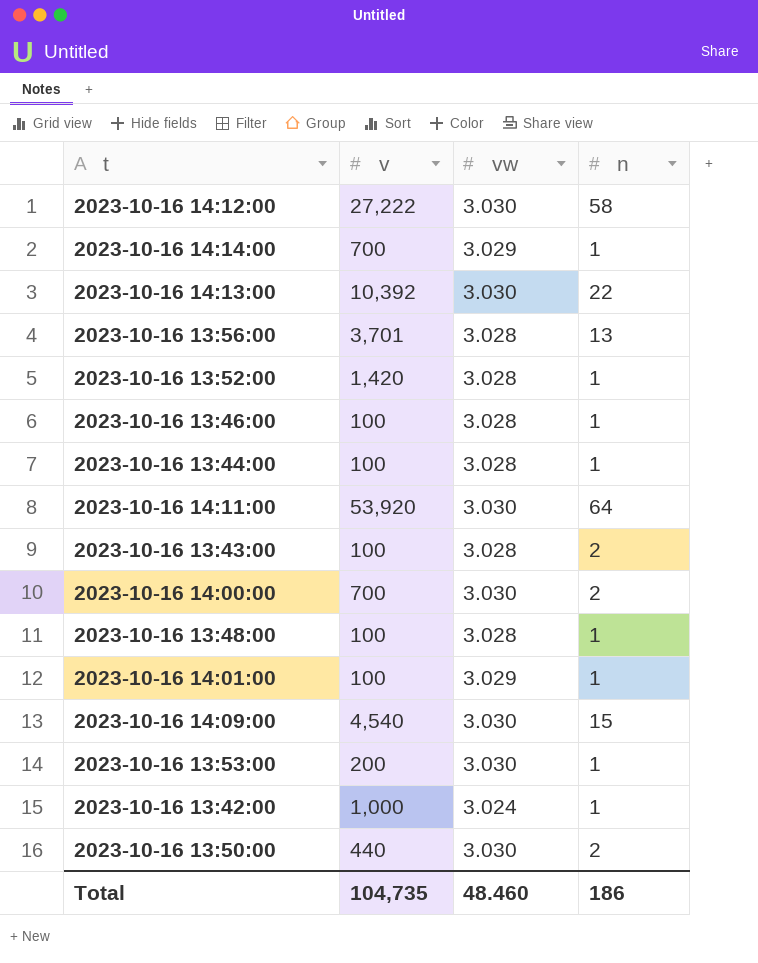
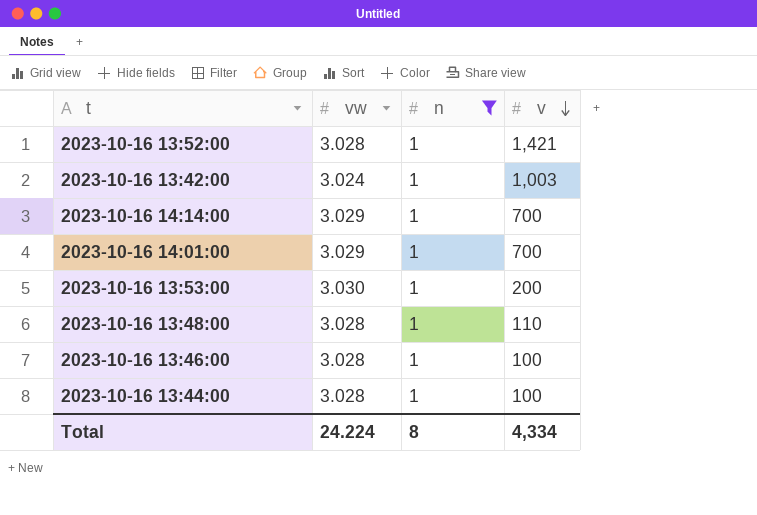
filter: none -> n = 1
row order: none -> v descending
column v | position: 2 -> 4
2023-10-16 13:52:00 | v: 1,420 -> 1,421
2023-10-16 13:42:00 | v: 1,000 -> 1,003
2023-10-16 14:01:00 | v: 100 -> 700
2023-10-16 13:48:00 | v: 100 -> 110
Total | vw: 48.460 -> 24.224
Total | n: 186 -> 8
Total | v: 104,735 -> 4,334

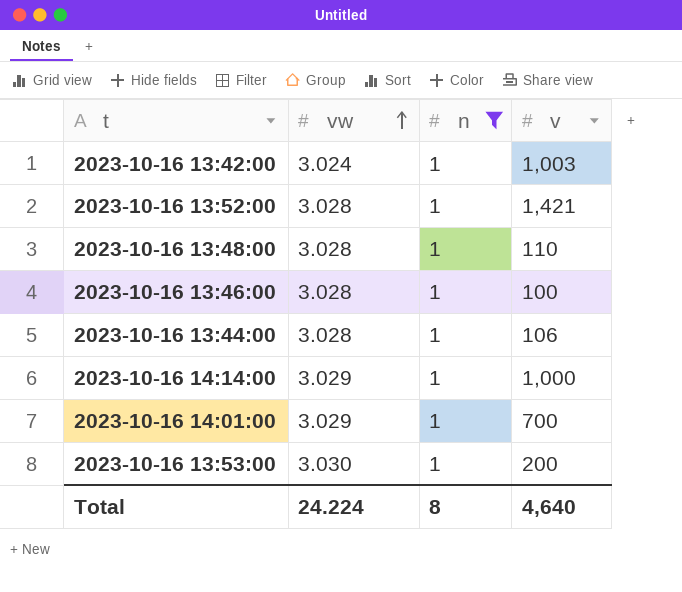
row order: v descending -> vw ascending
2023-10-16 13:44:00 | v: 100 -> 106
2023-10-16 14:14:00 | v: 700 -> 1,000
Total | v: 4,334 -> 4,640

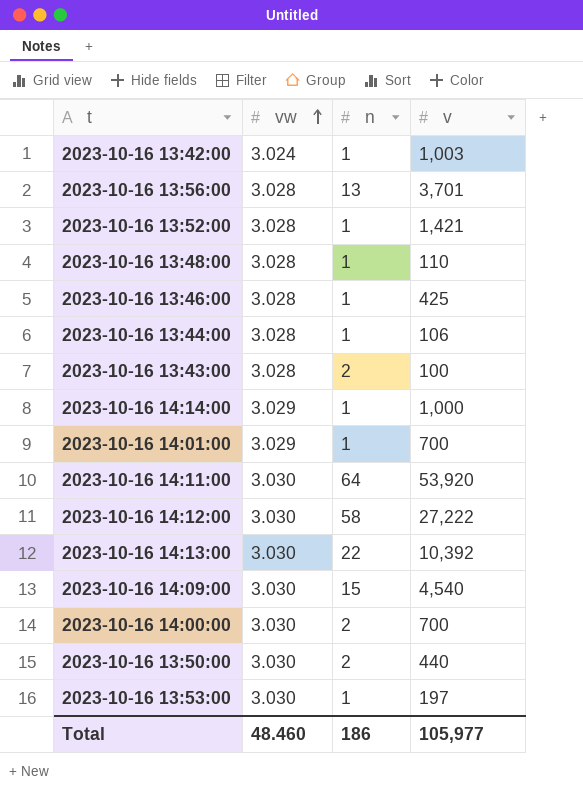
filter: n = 1 -> none
2023-10-16 13:46:00 | v: 100 -> 425
2023-10-16 13:53:00 | v: 200 -> 197
Total | vw: 24.224 -> 48.460
Total | n: 8 -> 186
Total | v: 4,640 -> 105,977

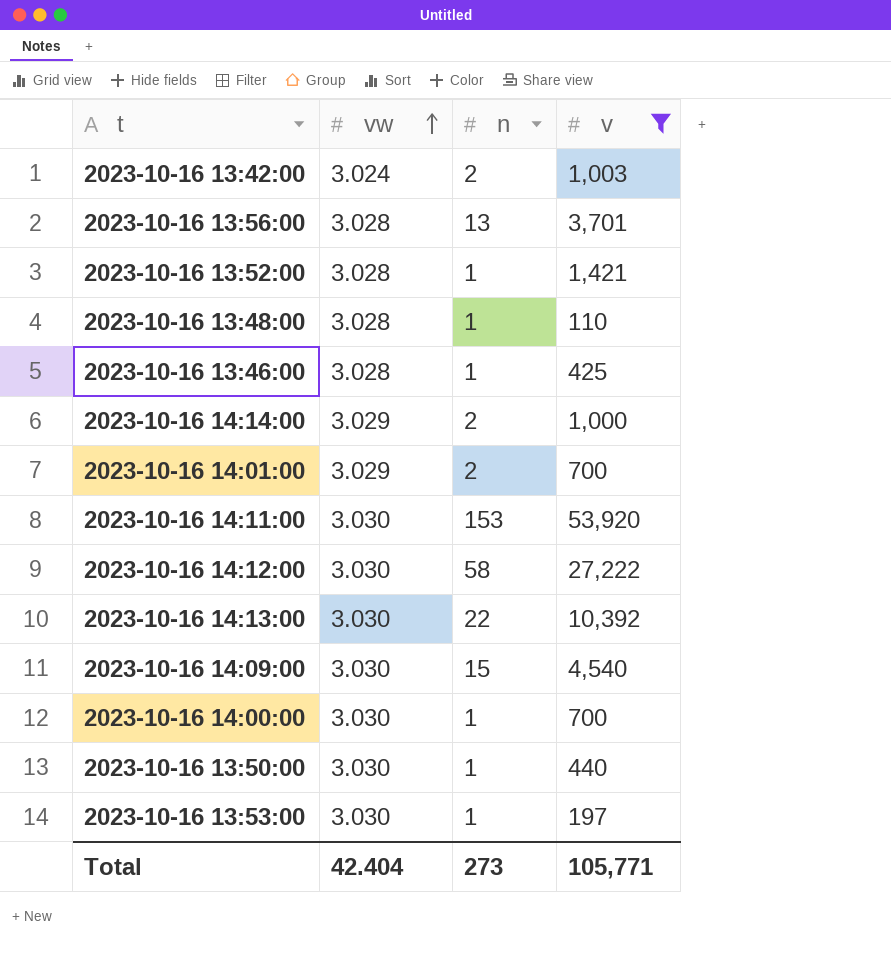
filter: none -> v >= 110
2023-10-16 13:42:00 | n: 1 -> 2
2023-10-16 14:14:00 | n: 1 -> 2
2023-10-16 14:01:00 | n: 1 -> 2
2023-10-16 14:11:00 | n: 64 -> 153
2023-10-16 14:00:00 | n: 2 -> 1
2023-10-16 13:50:00 | n: 2 -> 1
Total | vw: 48.460 -> 42.404
Total | n: 186 -> 273
Total | v: 105,977 -> 105,771

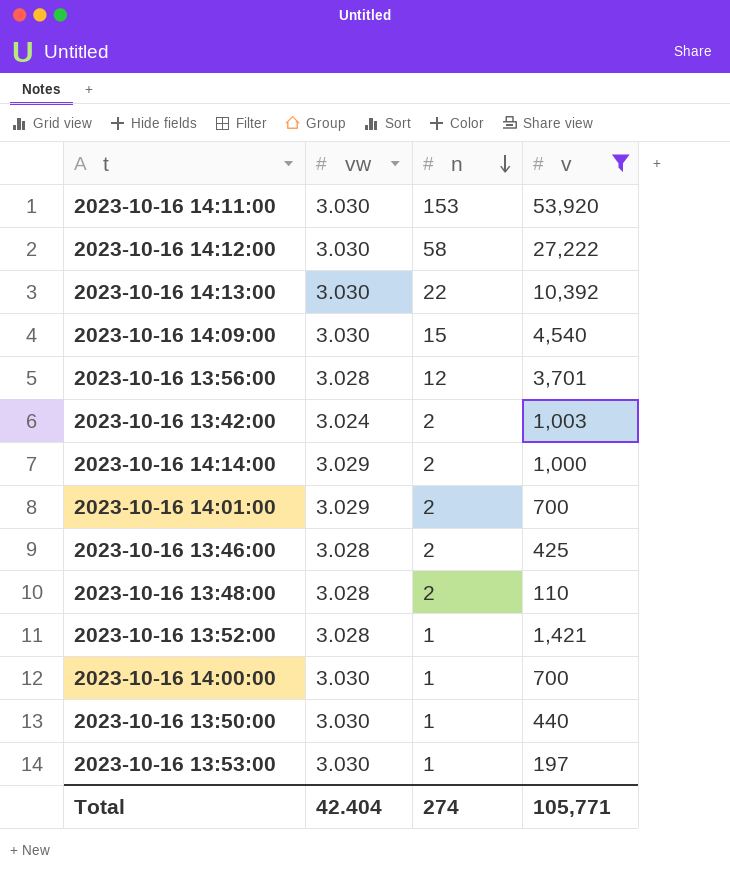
row order: vw ascending -> n descending
2023-10-16 13:56:00 | n: 13 -> 12
2023-10-16 13:46:00 | n: 1 -> 2
2023-10-16 13:48:00 | n: 1 -> 2
Total | n: 273 -> 274

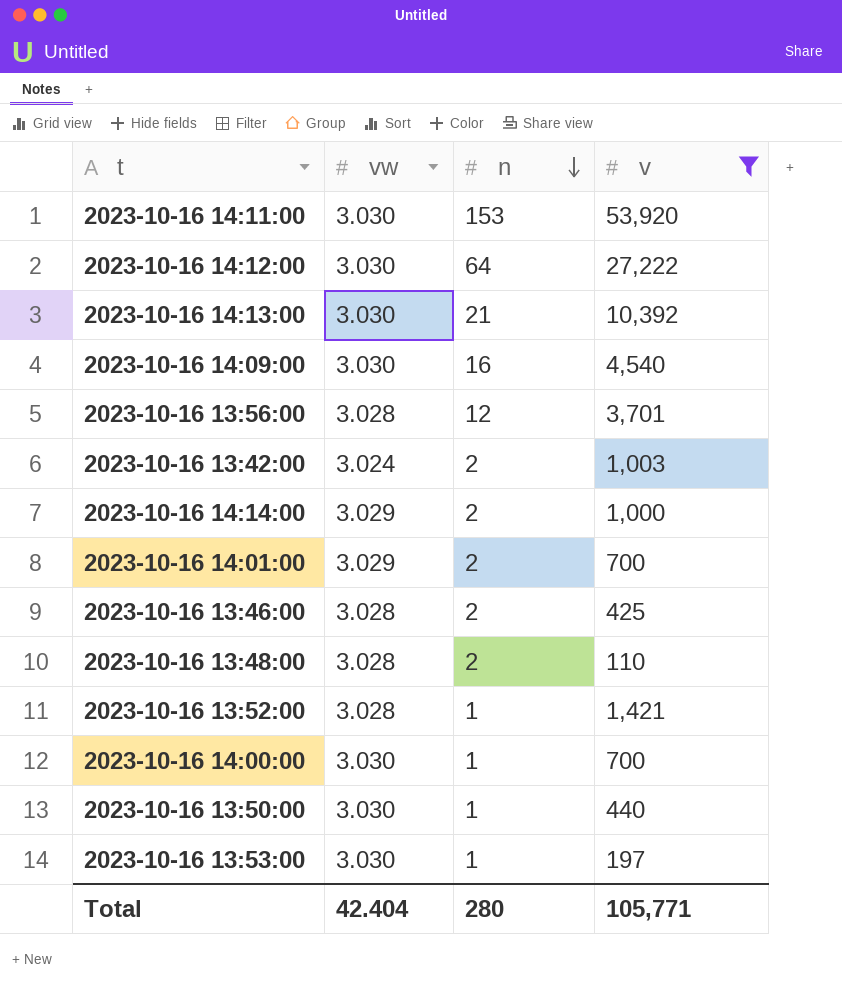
2023-10-16 14:12:00 | n: 58 -> 64
2023-10-16 14:13:00 | n: 22 -> 21
2023-10-16 14:09:00 | n: 15 -> 16
Total | n: 274 -> 280

